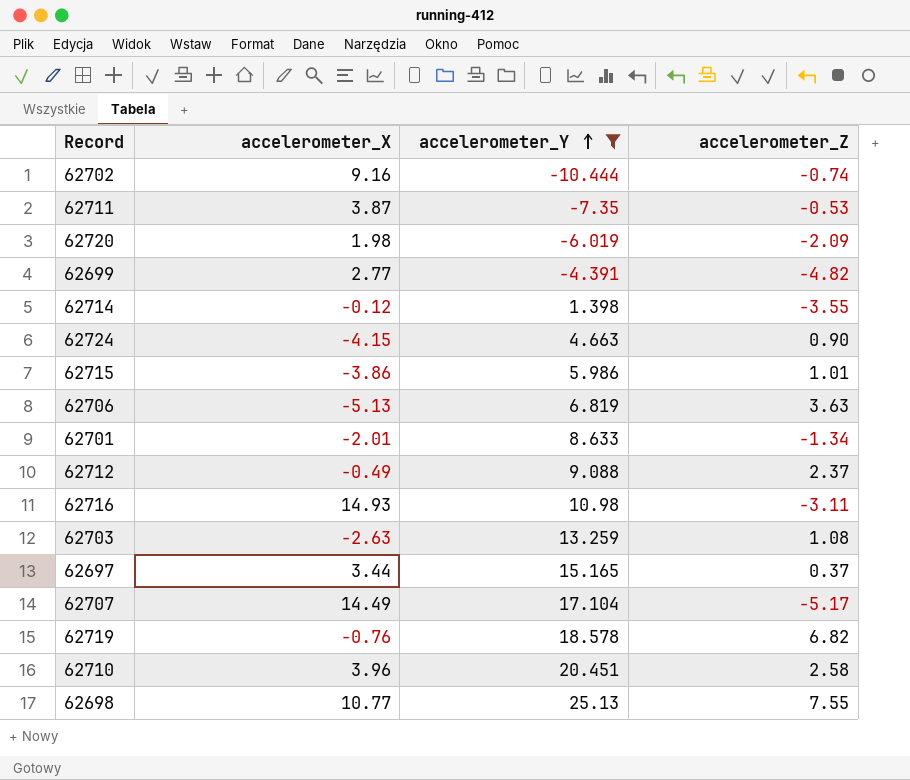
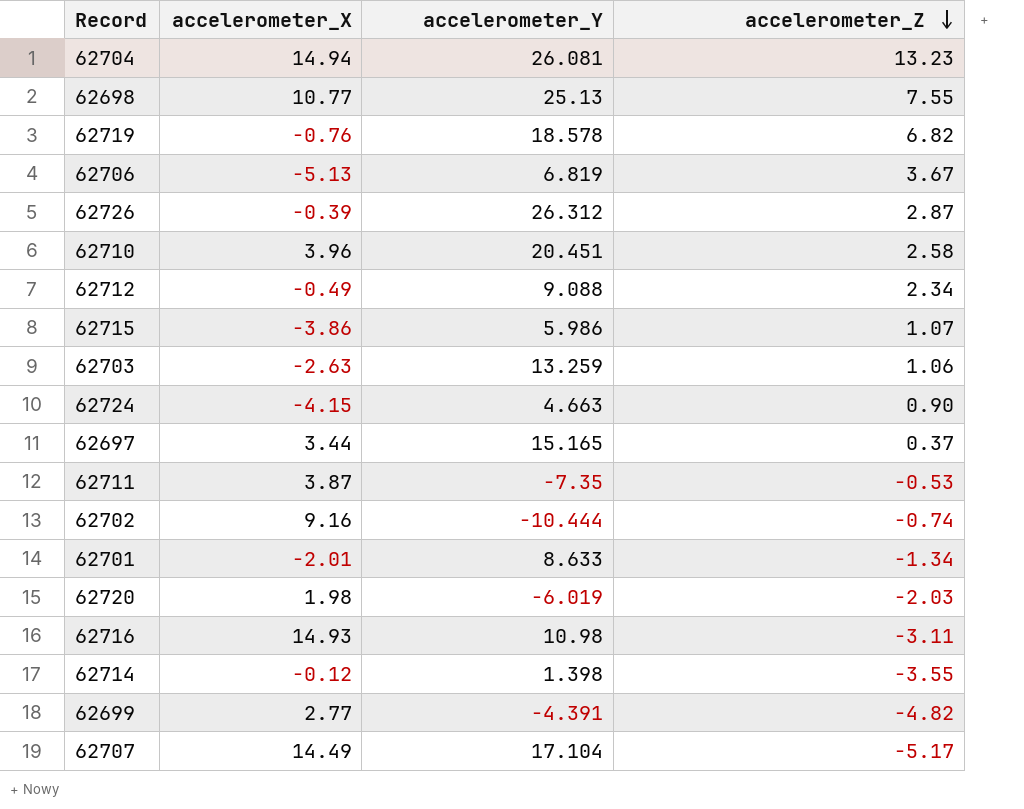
filter: accelerometer_Y <= 25.13 -> none
row order: accelerometer_Y ascending -> accelerometer_Z descending
62706 | accelerometer_Z: 3.63 -> 3.67
62712 | accelerometer_Z: 2.37 -> 2.34
62715 | accelerometer_Z: 1.01 -> 1.07
62703 | accelerometer_Z: 1.08 -> 1.06
62720 | accelerometer_Z: -2.09 -> -2.03

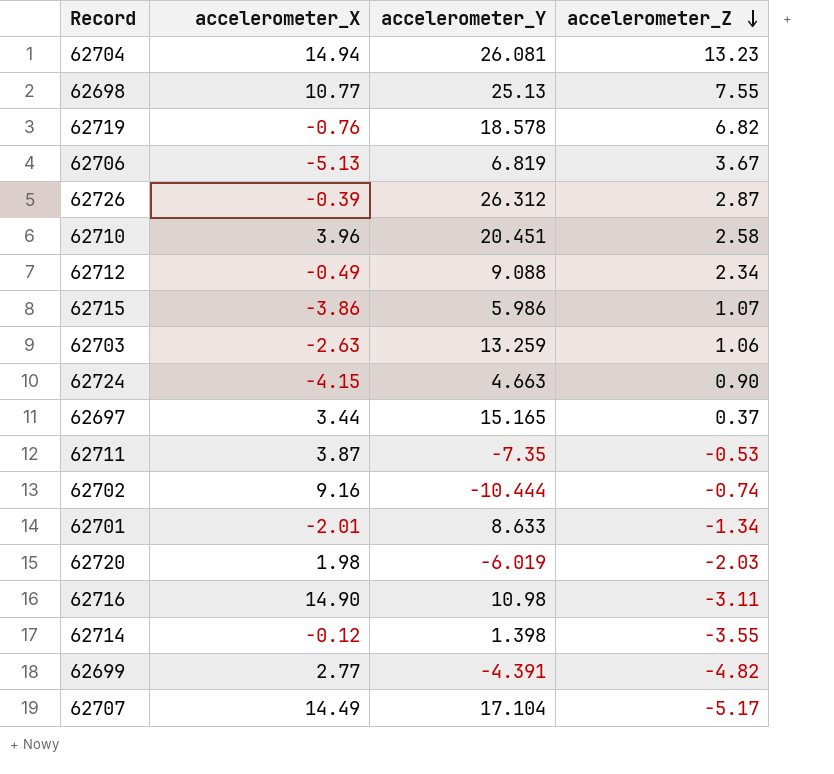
62716 | accelerometer_X: 14.93 -> 14.90

